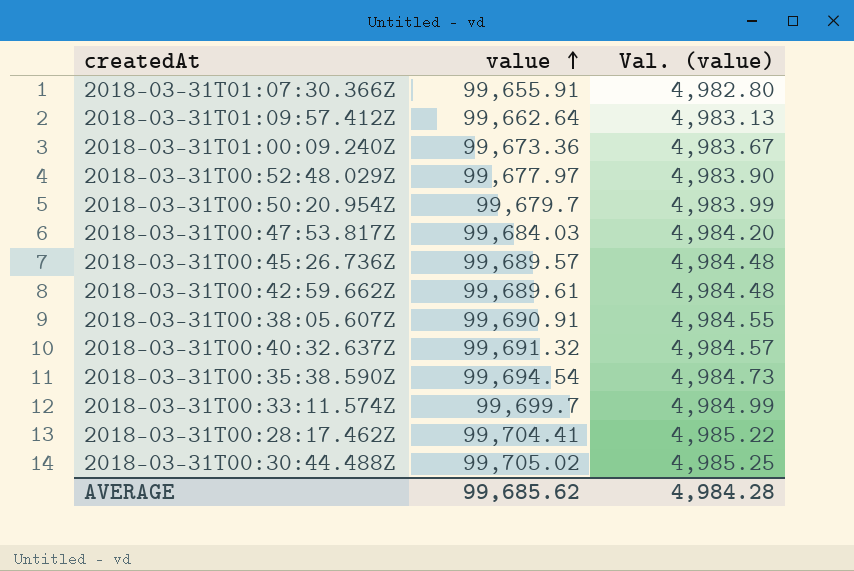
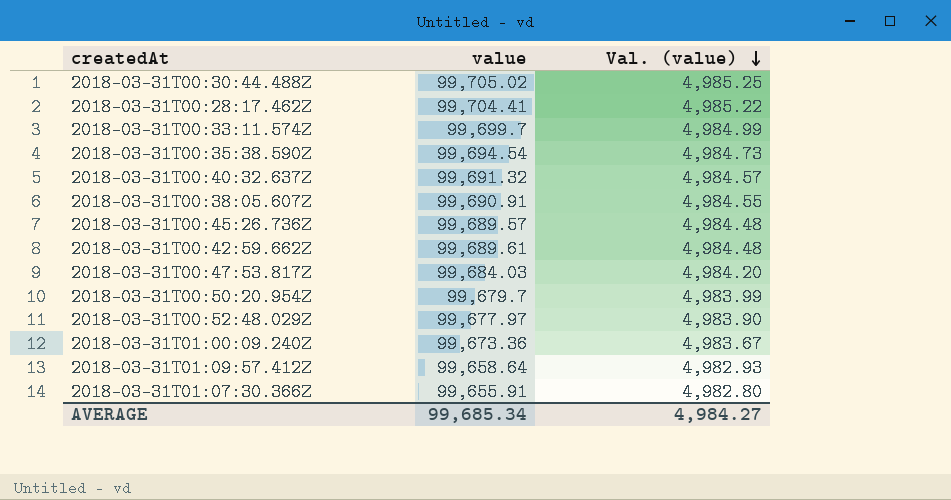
row order: value ascending -> Val. (value) descending
2018-03-31T01:09:57.412Z | value: 99,662.64 -> 99,658.64
2018-03-31T01:09:57.412Z | Val. (value): 4,983.13 -> 4,982.93
AVERAGE | value: 99,685.62 -> 99,685.34
AVERAGE | Val. (value): 4,984.28 -> 4,984.27

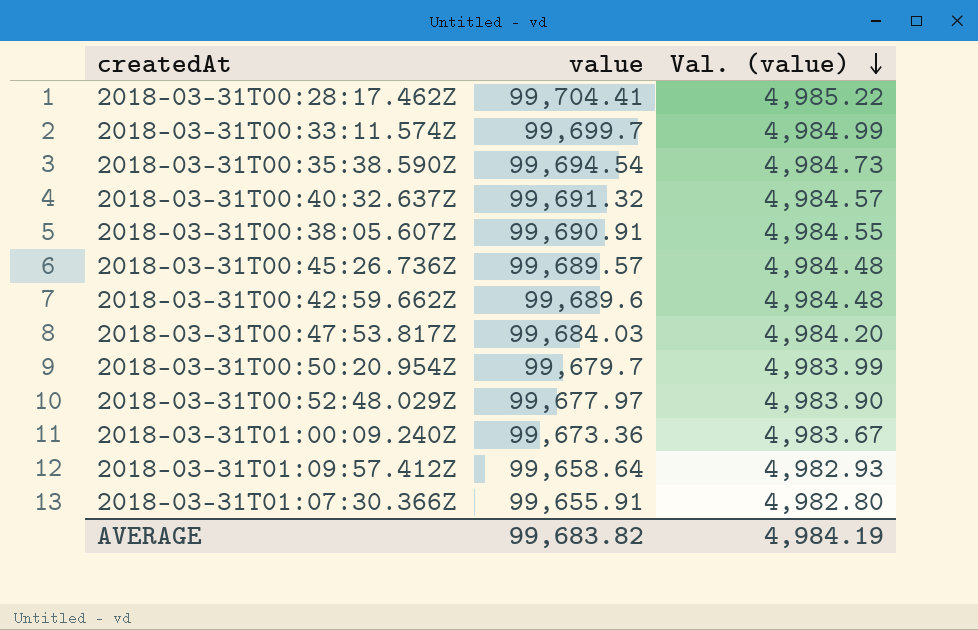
row 2018-03-31T00:30:44.488Z: 99,705.02 | 4,985.25 -> none
2018-03-31T00:42:59.662Z | value: 99,689.61 -> 99,689.6
AVERAGE | value: 99,685.34 -> 99,683.82
AVERAGE | Val. (value): 4,984.27 -> 4,984.19

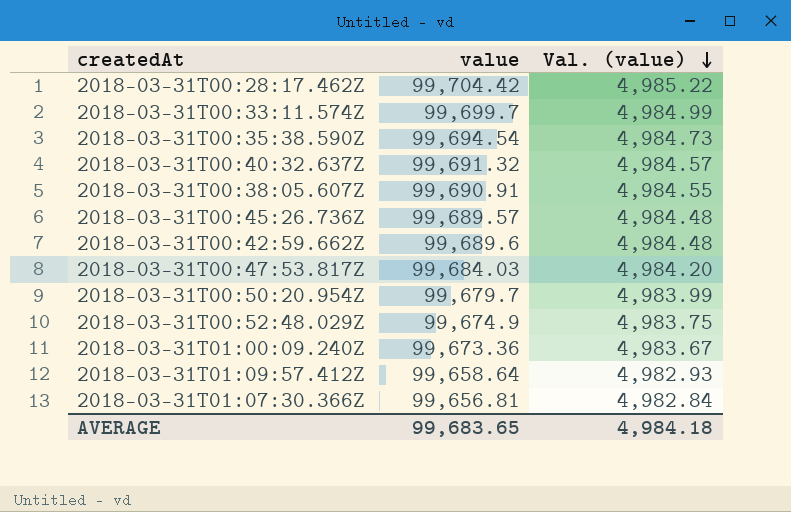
2018-03-31T00:28:17.462Z | value: 99,704.41 -> 99,704.42
2018-03-31T00:52:48.029Z | value: 99,677.97 -> 99,674.9
2018-03-31T00:52:48.029Z | Val. (value): 4,983.90 -> 4,983.75
2018-03-31T01:07:30.366Z | value: 99,655.91 -> 99,656.81
2018-03-31T01:07:30.366Z | Val. (value): 4,982.80 -> 4,982.84
AVERAGE | value: 99,683.82 -> 99,683.65
AVERAGE | Val. (value): 4,984.19 -> 4,984.18

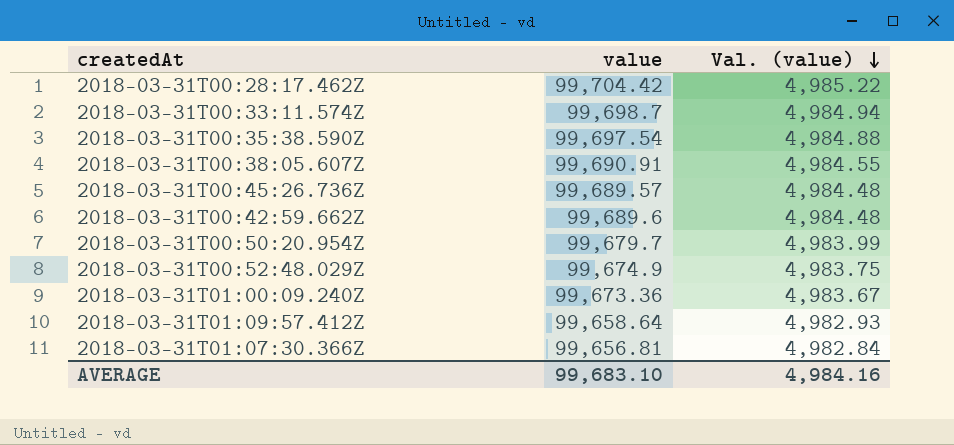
row 2018-03-31T00:40:32.637Z: 99,691.32 | 4,984.57 -> none
row 2018-03-31T00:47:53.817Z: 99,684.03 | 4,984.20 -> none
2018-03-31T00:33:11.574Z | value: 99,699.7 -> 99,698.7
2018-03-31T00:33:11.574Z | Val. (value): 4,984.99 -> 4,984.94
2018-03-31T00:35:38.590Z | value: 99,694.54 -> 99,697.54
2018-03-31T00:35:38.590Z | Val. (value): 4,984.73 -> 4,984.88
AVERAGE | value: 99,683.65 -> 99,683.10
AVERAGE | Val. (value): 4,984.18 -> 4,984.16

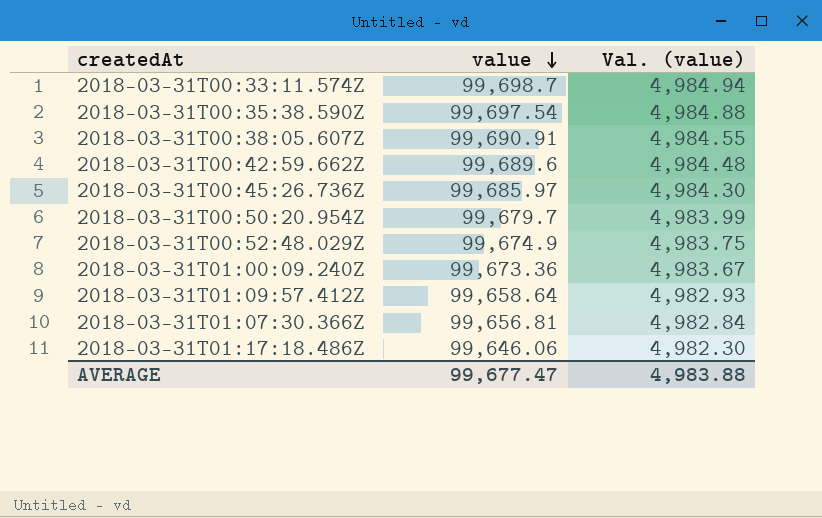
row order: Val. (value) descending -> value descending
row 2018-03-31T00:28:17.462Z: 99,704.42 | 4,985.22 -> none
2018-03-31T00:45:26.736Z | value: 99,689.57 -> 99,685.97
2018-03-31T00:45:26.736Z | Val. (value): 4,984.48 -> 4,984.30
row 2018-03-31T01:17:18.486Z: none -> 99,646.06 | 4,982.30
AVERAGE | value: 99,683.10 -> 99,677.47
AVERAGE | Val. (value): 4,984.16 -> 4,983.88

